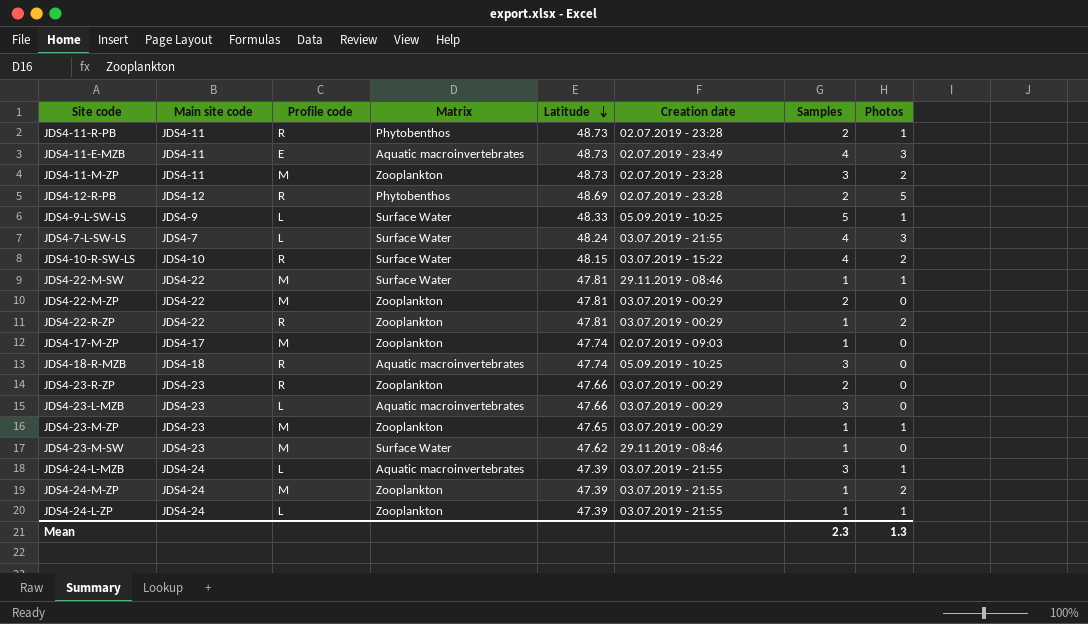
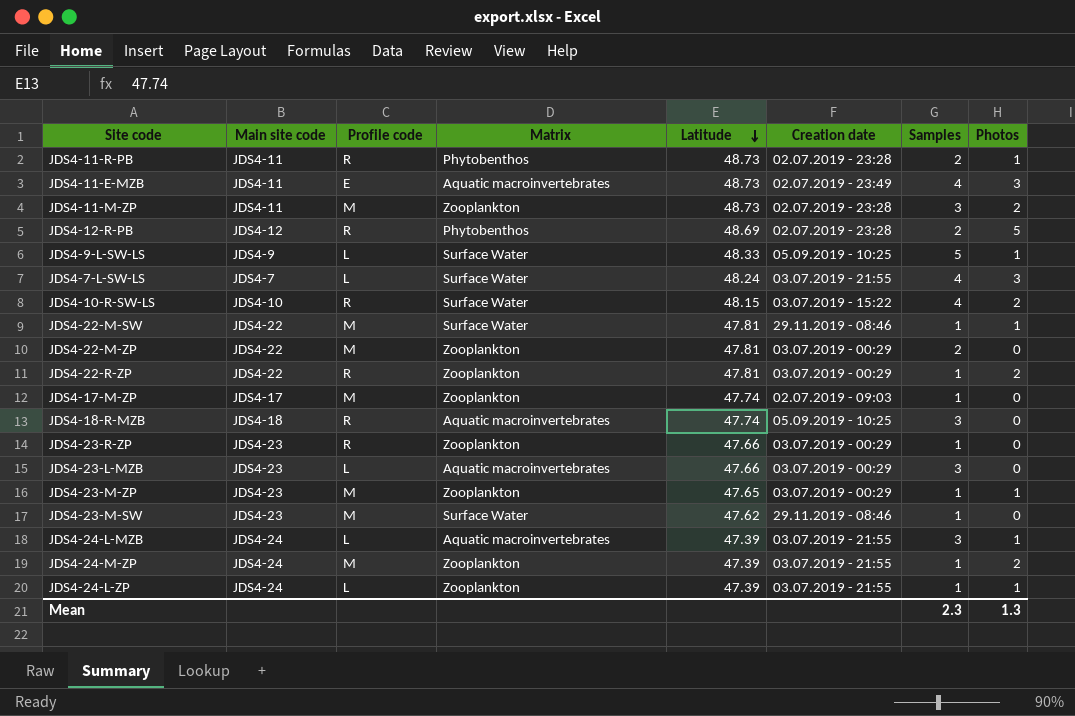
JDS4-23-R-ZP | Samples: 2 -> 1

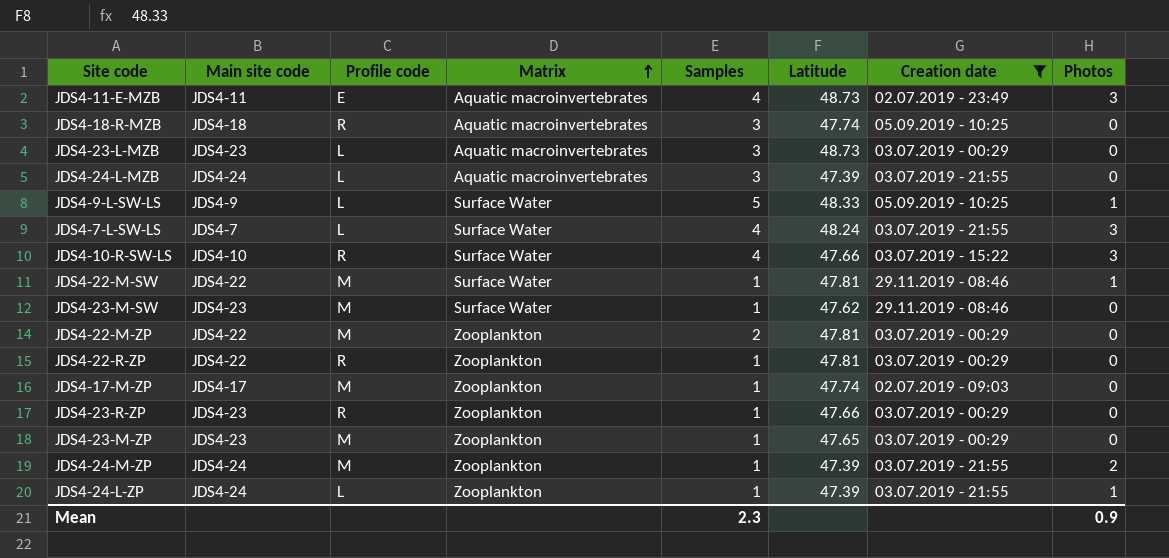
filter: none -> Creation date != 02.07.2019 - 23:28
row order: Latitude descending -> Matrix ascending
column Samples | position: 7 -> 5
JDS4-23-L-MZB | Latitude: 47.66 -> 48.73
JDS4-24-L-MZB | Photos: 1 -> 0
JDS4-10-R-SW-LS | Latitude: 48.15 -> 47.66
JDS4-10-R-SW-LS | Photos: 2 -> 3
JDS4-22-R-ZP | Photos: 2 -> 0
JDS4-23-M-ZP | Photos: 1 -> 0
Mean | Photos: 1.3 -> 0.9

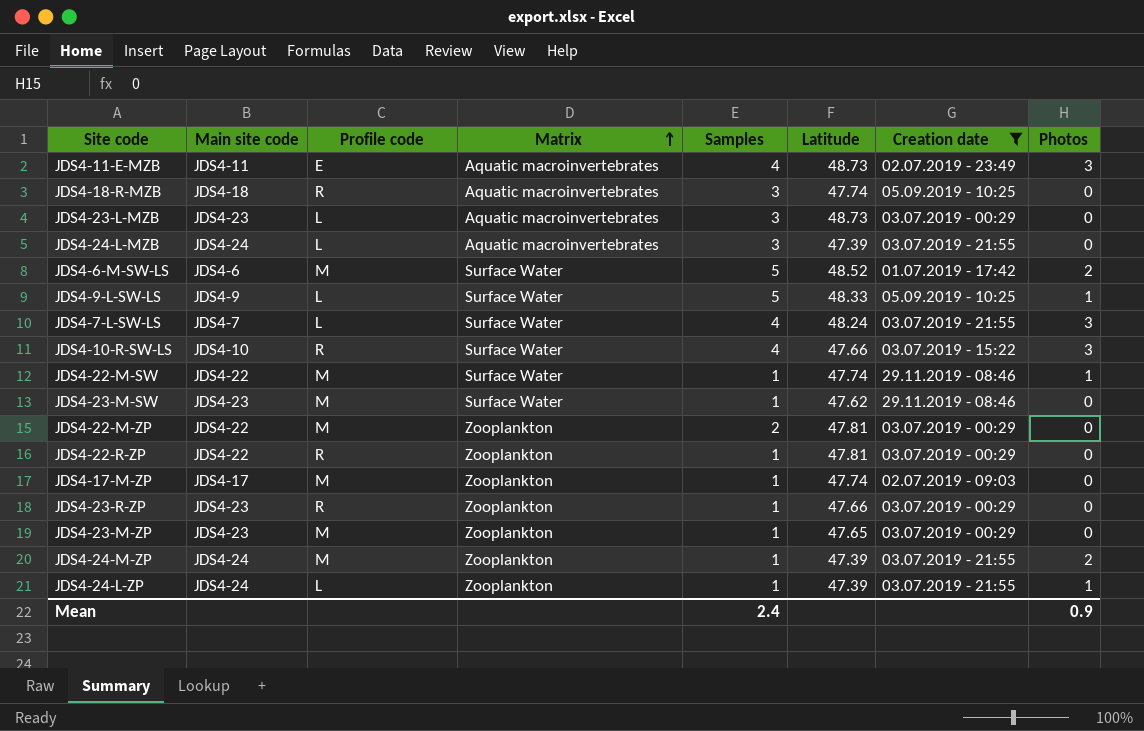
row JDS4-6-M-SW-LS: none -> JDS4-6 | M | Surface Water | 5 | 48.52 | 01.07.2019 - 17:42 | 2
JDS4-22-M-SW | Latitude: 47.81 -> 47.74
Mean | Samples: 2.3 -> 2.4

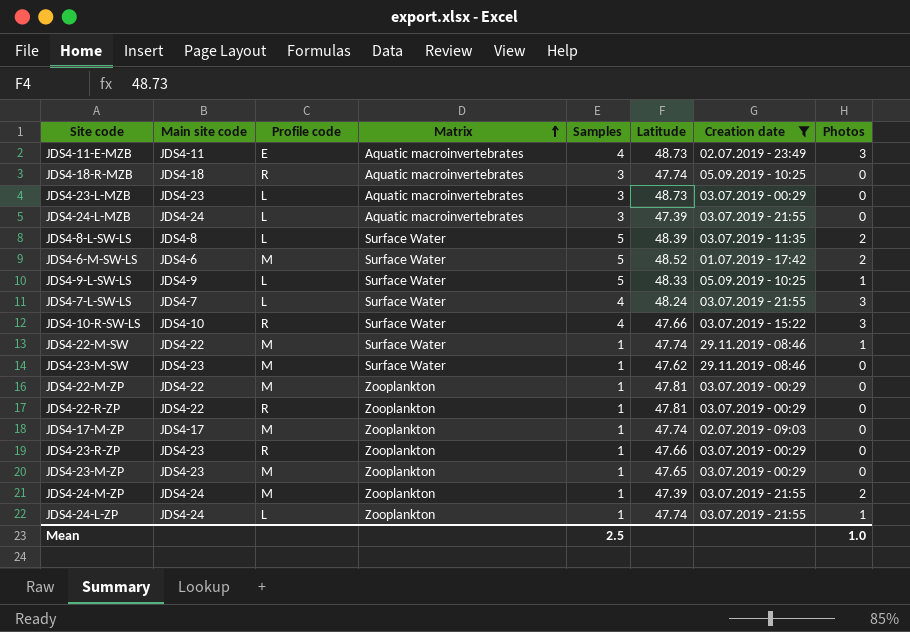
row JDS4-8-L-SW-LS: none -> JDS4-8 | L | Surface Water | 5 | 48.39 | 03.07.2019 - 11:35 | 2
JDS4-22-M-ZP | Samples: 2 -> 1
JDS4-24-L-ZP | Latitude: 47.39 -> 47.74
Mean | Samples: 2.4 -> 2.5
Mean | Photos: 0.9 -> 1.0

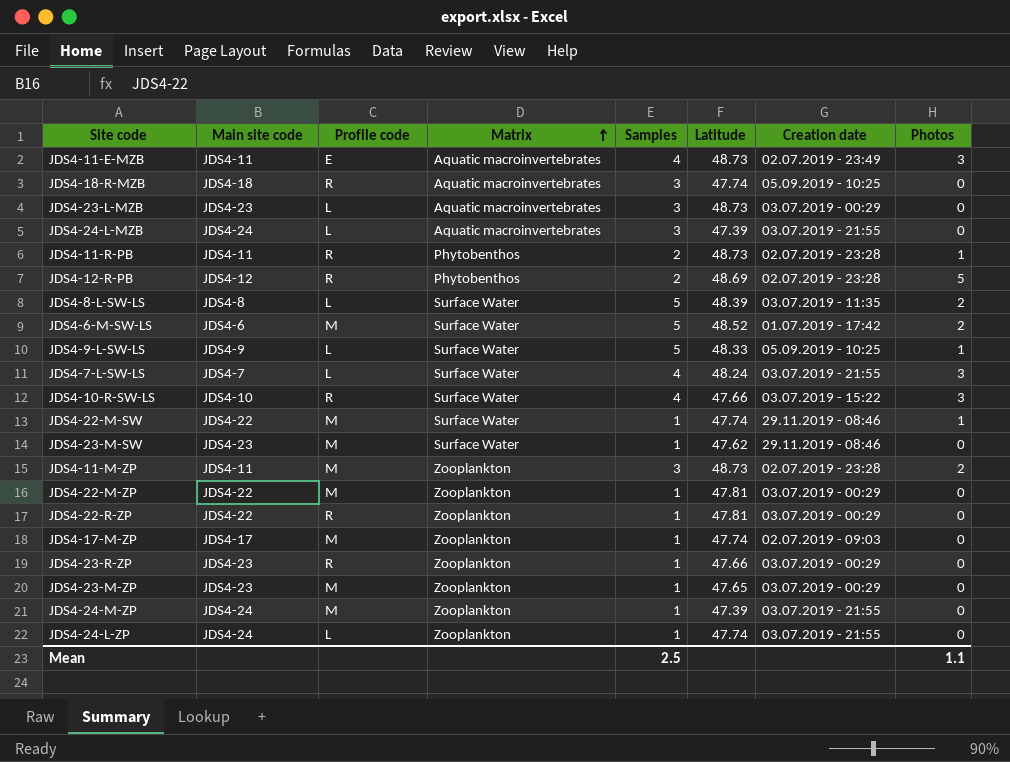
filter: Creation date != 02.07.2019 - 23:28 -> none
JDS4-24-M-ZP | Photos: 2 -> 0
JDS4-24-L-ZP | Photos: 1 -> 0
Mean | Photos: 1.0 -> 1.1

